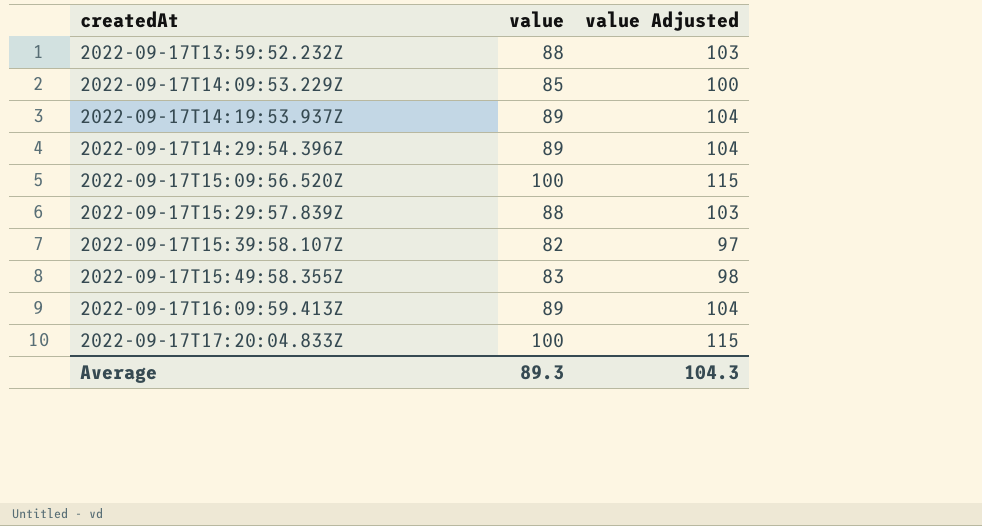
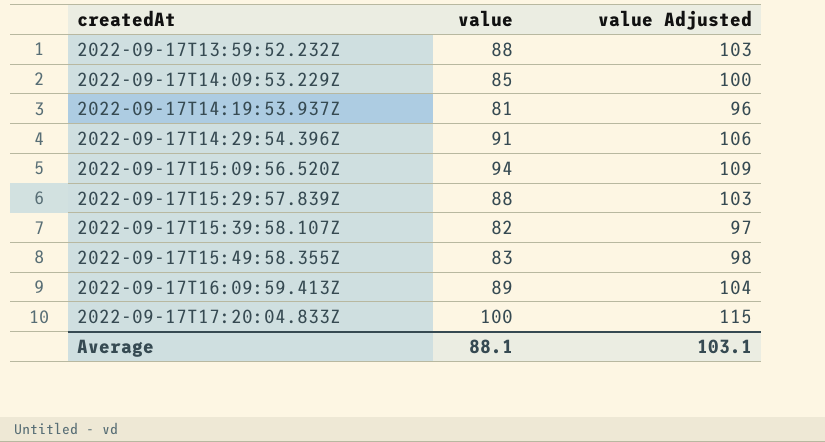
2022-09-17T14:19:53.937Z | value: 89 -> 81
2022-09-17T14:19:53.937Z | value Adjusted: 104 -> 96
2022-09-17T14:29:54.396Z | value: 89 -> 91
2022-09-17T14:29:54.396Z | value Adjusted: 104 -> 106
2022-09-17T15:09:56.520Z | value: 100 -> 94
2022-09-17T15:09:56.520Z | value Adjusted: 115 -> 109
Average | value: 89.3 -> 88.1
Average | value Adjusted: 104.3 -> 103.1

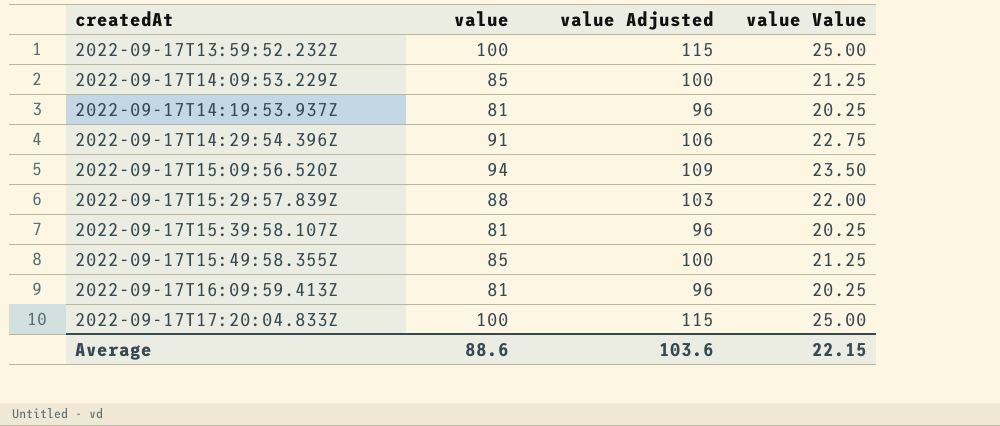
column value Value | formula: none -> [value] * 0.25
2022-09-17T13:59:52.232Z | value: 88 -> 100
2022-09-17T13:59:52.232Z | value Adjusted: 103 -> 115
2022-09-17T15:39:58.107Z | value: 82 -> 81
2022-09-17T15:39:58.107Z | value Adjusted: 97 -> 96
2022-09-17T15:49:58.355Z | value: 83 -> 85
2022-09-17T15:49:58.355Z | value Adjusted: 98 -> 100
2022-09-17T16:09:59.413Z | value: 89 -> 81
2022-09-17T16:09:59.413Z | value Adjusted: 104 -> 96
Average | value: 88.1 -> 88.6
Average | value Adjusted: 103.1 -> 103.6

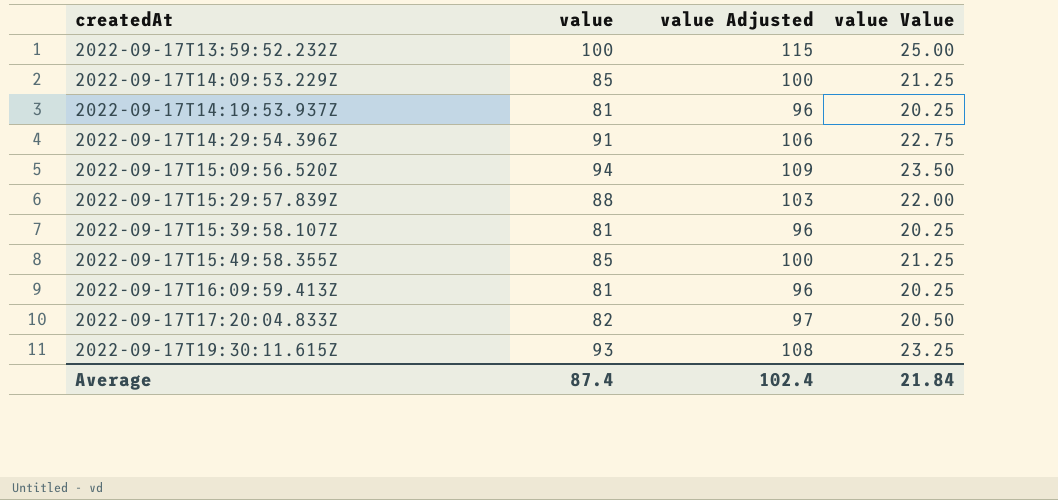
2022-09-17T17:20:04.833Z | value: 100 -> 82
2022-09-17T17:20:04.833Z | value Adjusted: 115 -> 97
2022-09-17T17:20:04.833Z | value Value: 25.00 -> 20.50
row 2022-09-17T19:30:11.615Z: none -> 93 | 108 | 23.25
Average | value: 88.6 -> 87.4
Average | value Adjusted: 103.6 -> 102.4
Average | value Value: 22.15 -> 21.84

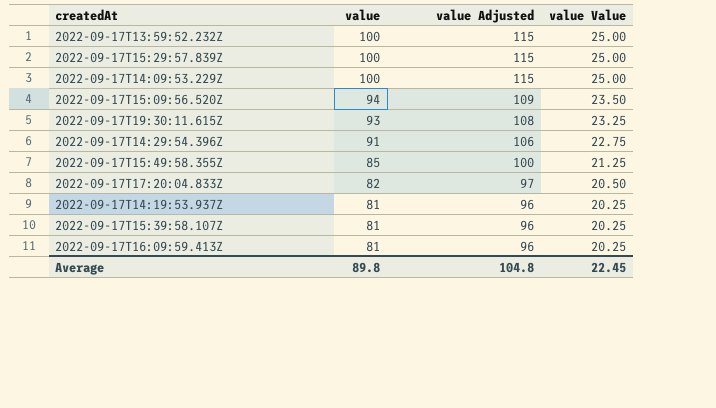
row order: createdAt ascending -> value descending
2022-09-17T15:29:57.839Z | value: 88 -> 100
2022-09-17T15:29:57.839Z | value Adjusted: 103 -> 115
2022-09-17T15:29:57.839Z | value Value: 22.00 -> 25.00
2022-09-17T14:09:53.229Z | value: 85 -> 100
2022-09-17T14:09:53.229Z | value Adjusted: 100 -> 115
2022-09-17T14:09:53.229Z | value Value: 21.25 -> 25.00
Average | value: 87.4 -> 89.8
Average | value Adjusted: 102.4 -> 104.8
Average | value Value: 21.84 -> 22.45

